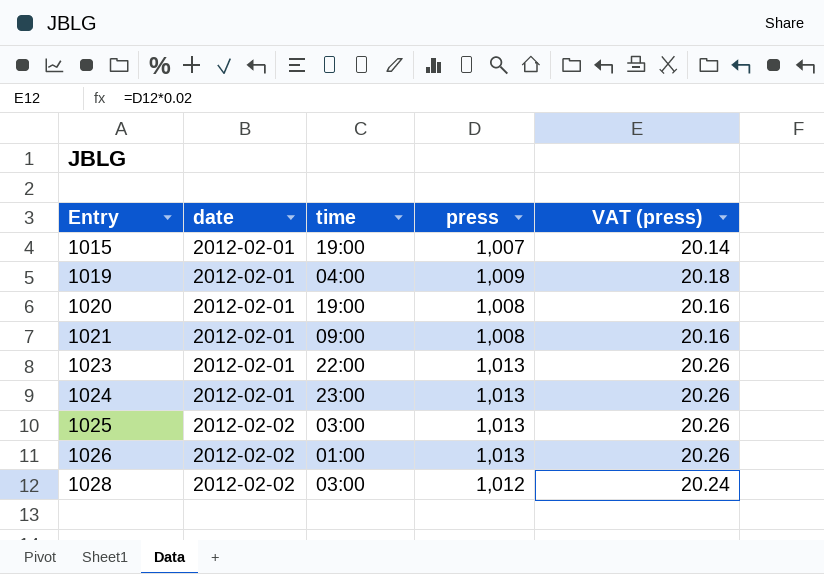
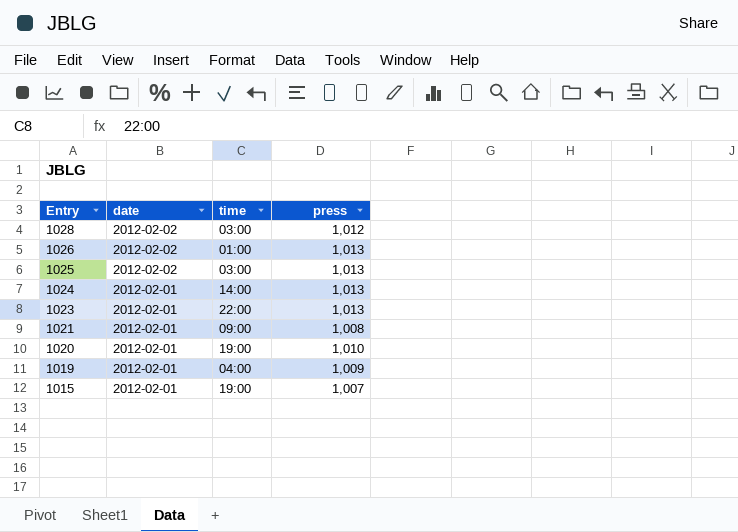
row order: Entry ascending -> Entry descending
column VAT (press) | formula: [press] * 0.02 -> none
1024 | time: 23:00 -> 14:00
1020 | press: 1,008 -> 1,010

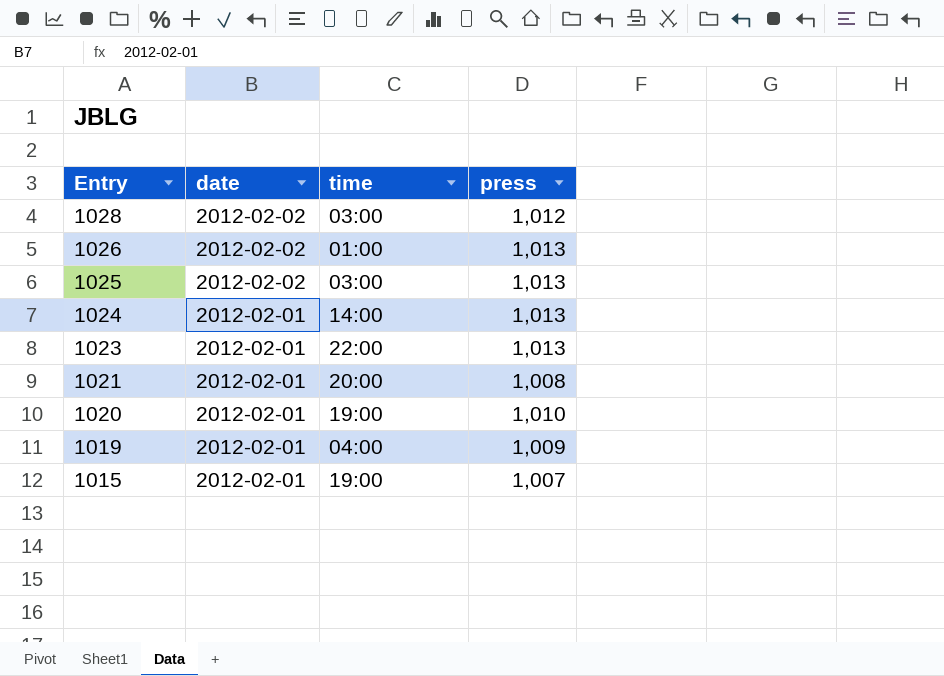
1021 | time: 09:00 -> 20:00

